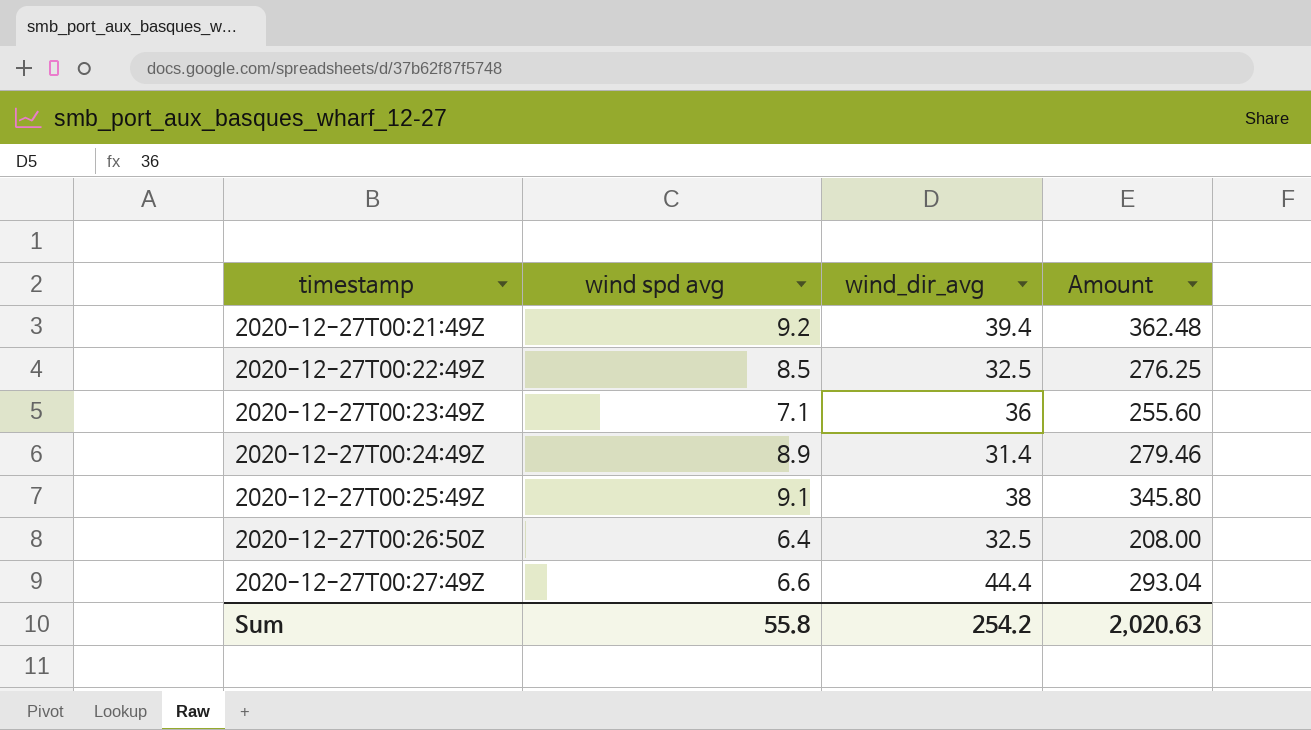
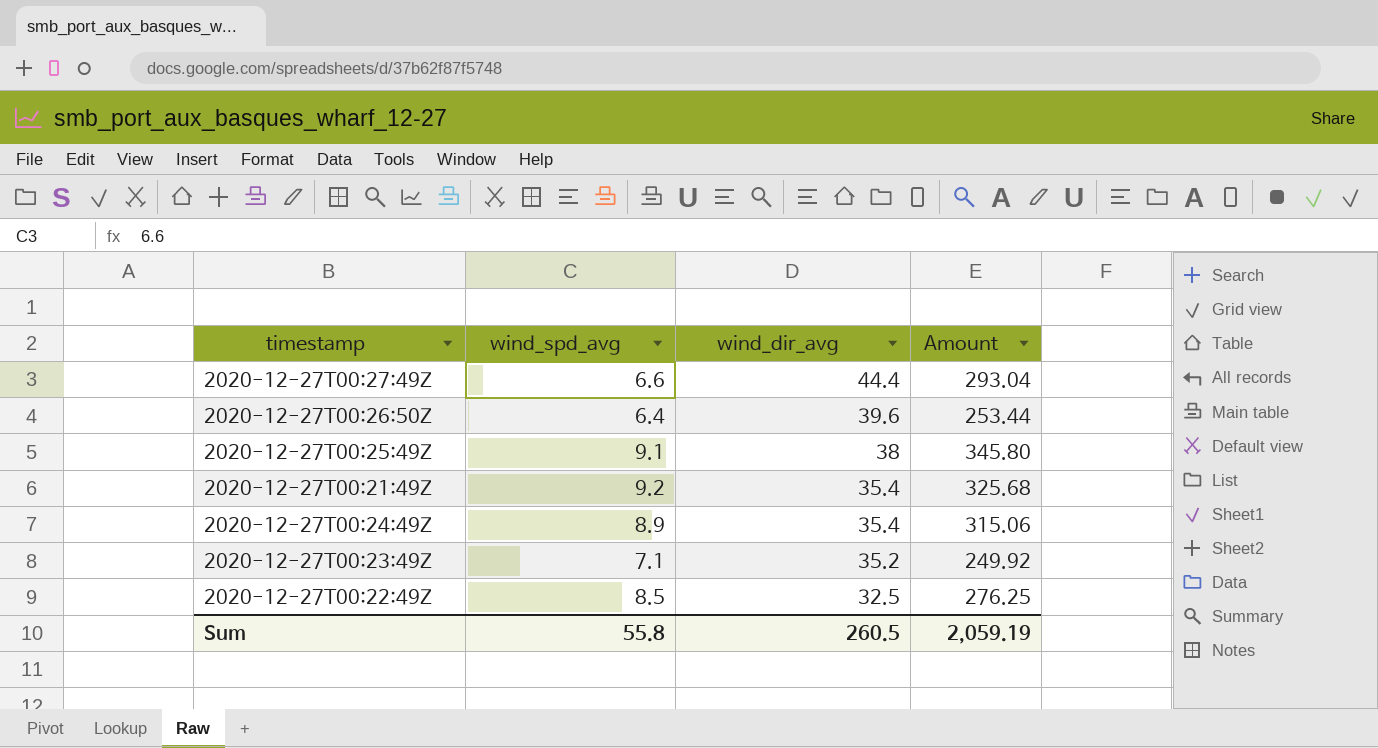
row order: timestamp ascending -> wind_dir_avg descending
column name: wind spd avg -> wind_spd_avg
2020-12-27T00:26:50Z | wind_dir_avg: 32.5 -> 39.6
2020-12-27T00:26:50Z | Amount: 208.00 -> 253.44
2020-12-27T00:21:49Z | wind_dir_avg: 39.4 -> 35.4
2020-12-27T00:21:49Z | Amount: 362.48 -> 325.68
2020-12-27T00:24:49Z | wind_dir_avg: 31.4 -> 35.4
2020-12-27T00:24:49Z | Amount: 279.46 -> 315.06
2020-12-27T00:23:49Z | wind_dir_avg: 36 -> 35.2
2020-12-27T00:23:49Z | Amount: 255.60 -> 249.92
Sum | wind_dir_avg: 254.2 -> 260.5
Sum | Amount: 2,020.63 -> 2,059.19

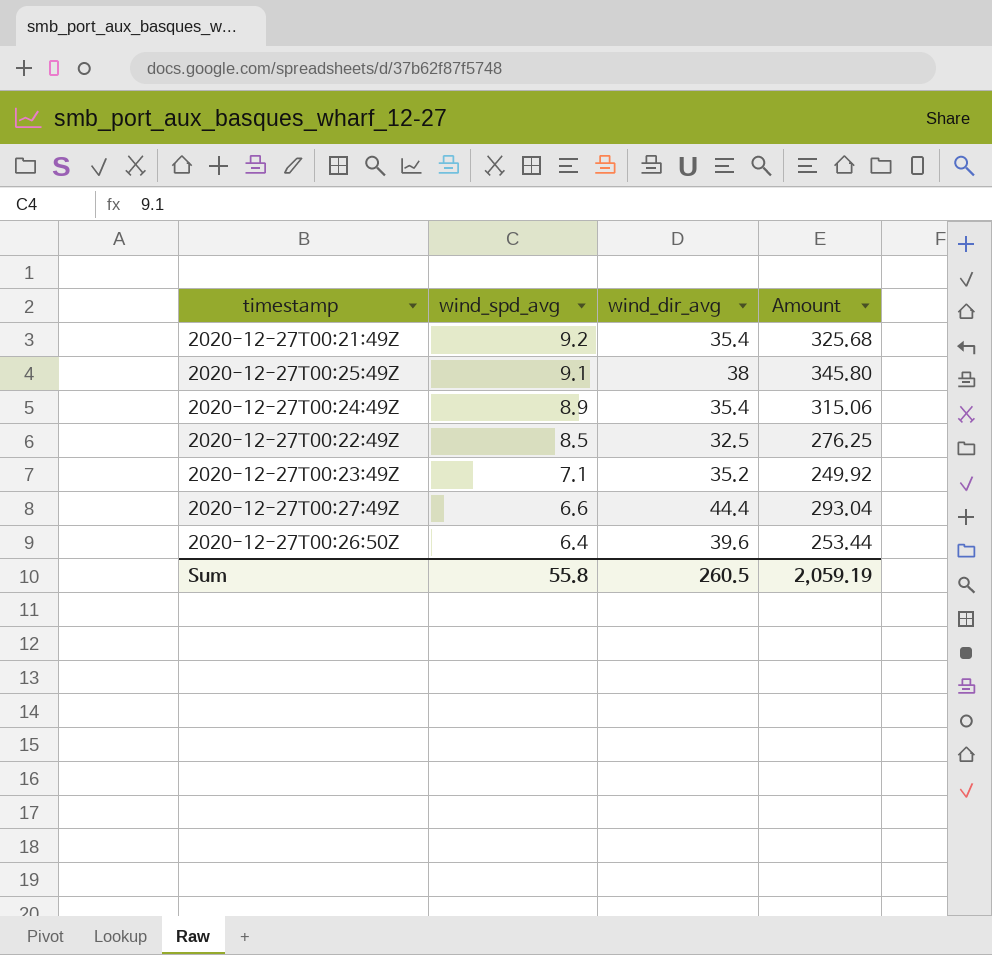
row order: wind_dir_avg descending -> wind_spd_avg descending

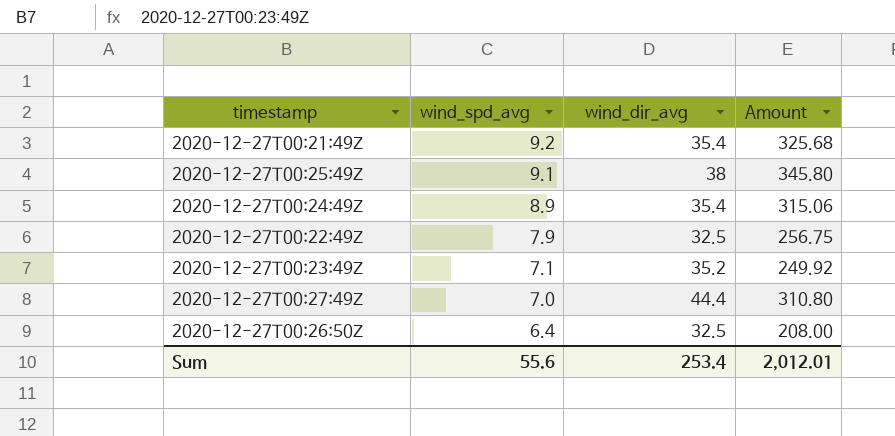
2020-12-27T00:22:49Z | wind_spd_avg: 8.5 -> 7.9
2020-12-27T00:22:49Z | Amount: 276.25 -> 256.75
2020-12-27T00:27:49Z | wind_spd_avg: 6.6 -> 7.0
2020-12-27T00:27:49Z | Amount: 293.04 -> 310.80
2020-12-27T00:26:50Z | wind_dir_avg: 39.6 -> 32.5
2020-12-27T00:26:50Z | Amount: 253.44 -> 208.00
Sum | wind_spd_avg: 55.8 -> 55.6
Sum | wind_dir_avg: 260.5 -> 253.4
Sum | Amount: 2,059.19 -> 2,012.01

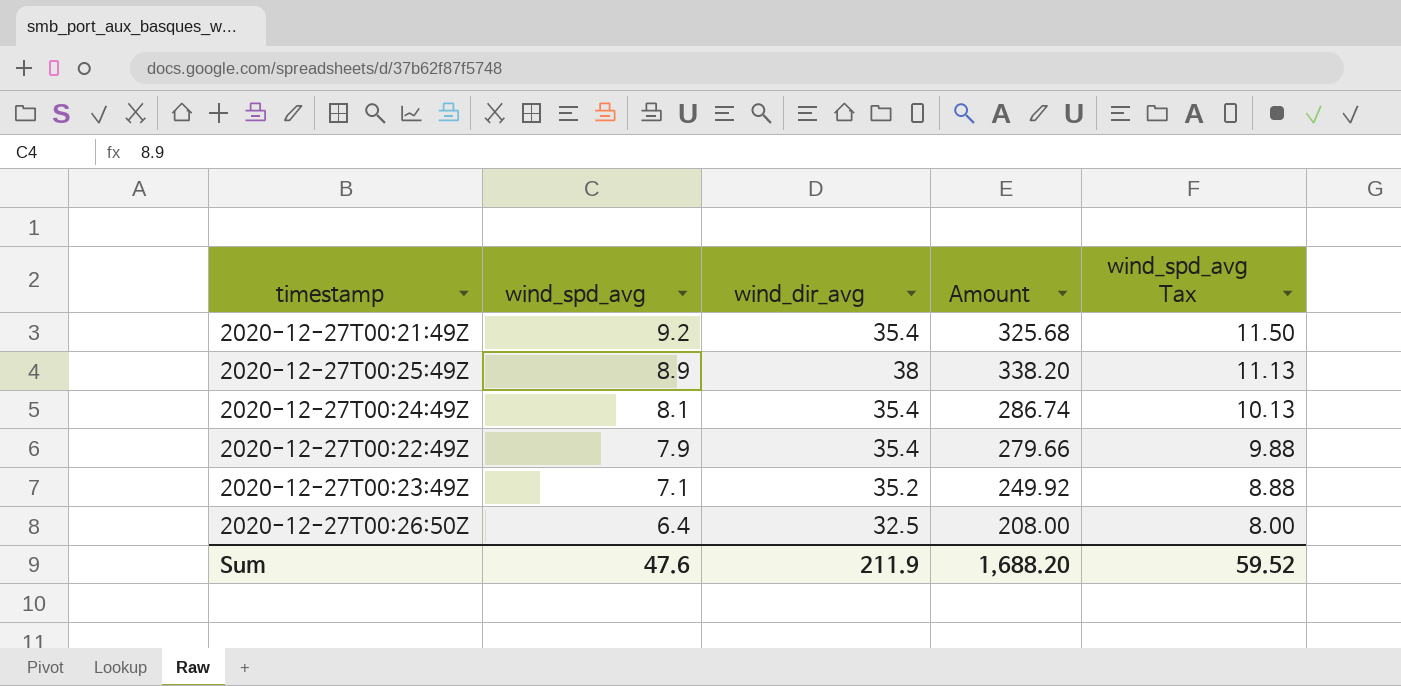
column wind_spd_avg Tax | formula: none -> [wind_spd_avg] * 1.25
row 2020-12-27T00:27:49Z: 7.0 | 44.4 | 310.80 -> none
2020-12-27T00:25:49Z | wind_spd_avg: 9.1 -> 8.9
2020-12-27T00:25:49Z | Amount: 345.80 -> 338.20
2020-12-27T00:24:49Z | wind_spd_avg: 8.9 -> 8.1
2020-12-27T00:24:49Z | Amount: 315.06 -> 286.74
2020-12-27T00:22:49Z | wind_dir_avg: 32.5 -> 35.4
2020-12-27T00:22:49Z | Amount: 256.75 -> 279.66
Sum | wind_spd_avg: 55.6 -> 47.6
Sum | wind_dir_avg: 253.4 -> 211.9
Sum | Amount: 2,012.01 -> 1,688.20

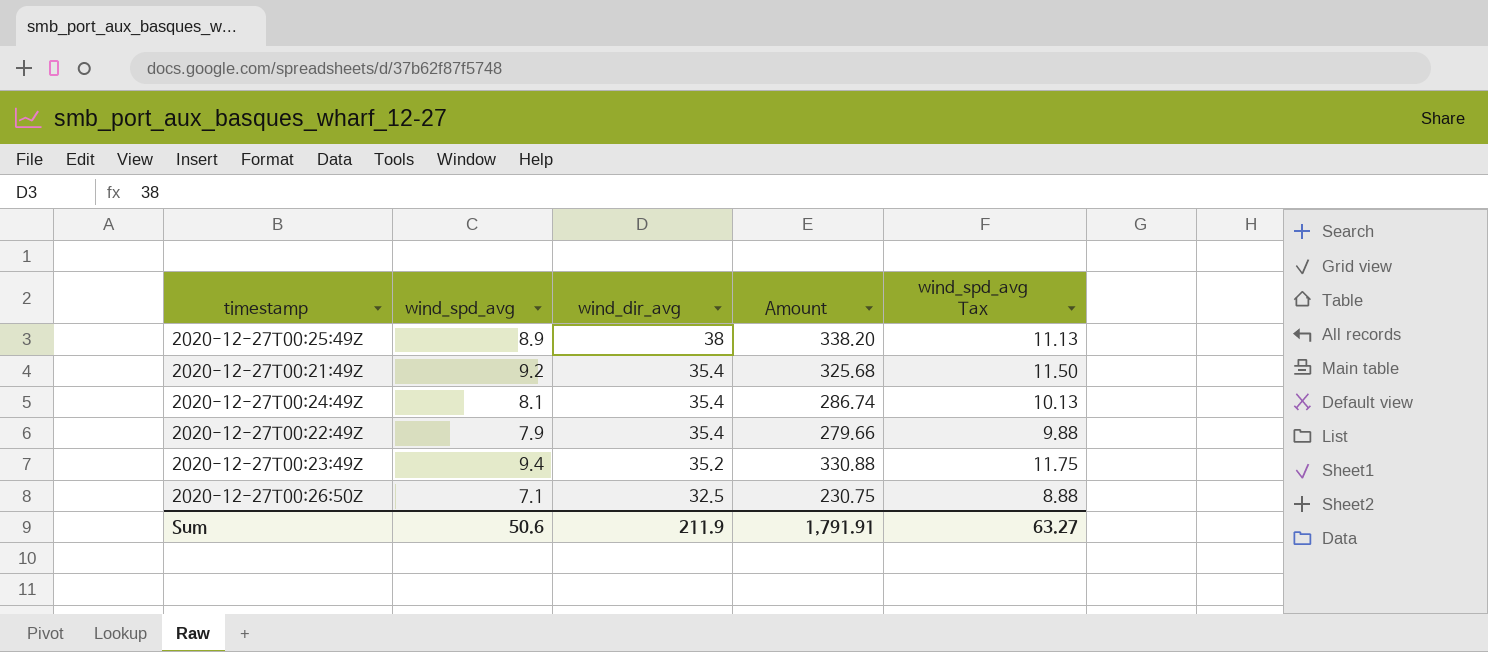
row order: wind_spd_avg descending -> wind_dir_avg descending
2020-12-27T00:23:49Z | wind_spd_avg: 7.1 -> 9.4
2020-12-27T00:23:49Z | Amount: 249.92 -> 330.88
2020-12-27T00:23:49Z | wind_spd_avg Tax: 8.88 -> 11.75
2020-12-27T00:26:50Z | wind_spd_avg: 6.4 -> 7.1
2020-12-27T00:26:50Z | Amount: 208.00 -> 230.75
2020-12-27T00:26:50Z | wind_spd_avg Tax: 8.00 -> 8.88
Sum | wind_spd_avg: 47.6 -> 50.6
Sum | Amount: 1,688.20 -> 1,791.91
Sum | wind_spd_avg Tax: 59.52 -> 63.27

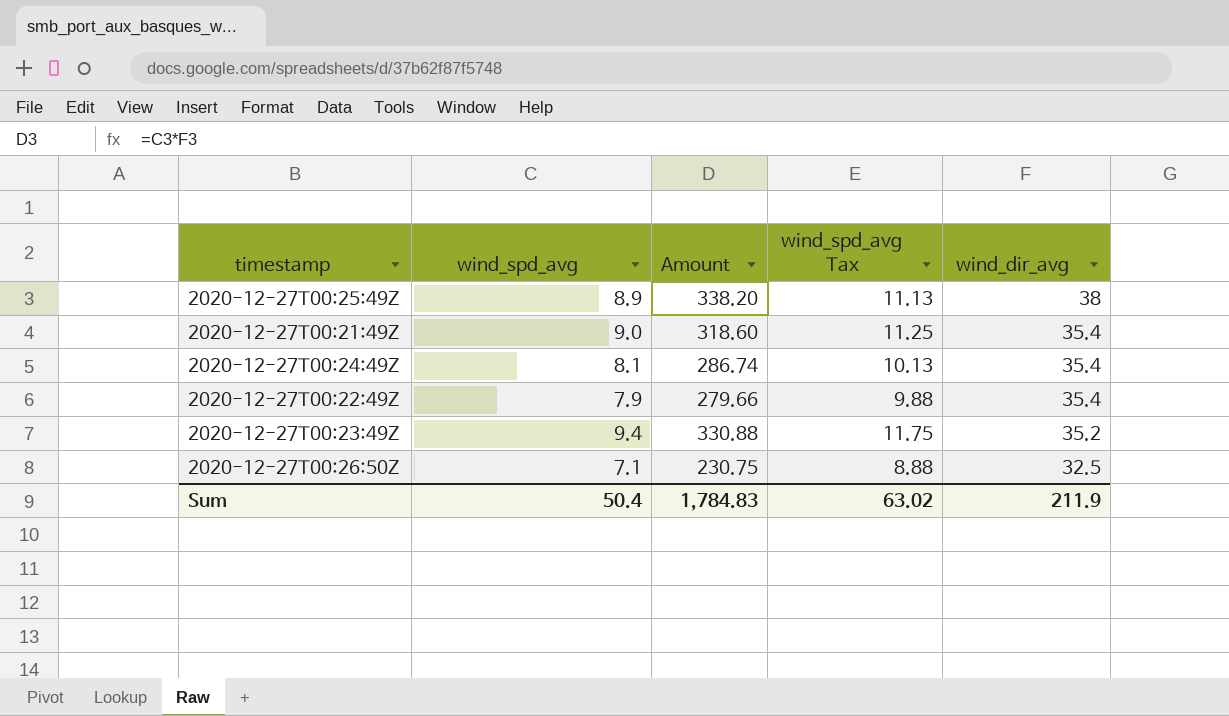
column wind_dir_avg | position: 3 -> 5
2020-12-27T00:21:49Z | wind_spd_avg: 9.2 -> 9.0
2020-12-27T00:21:49Z | Amount: 325.68 -> 318.60
2020-12-27T00:21:49Z | wind_spd_avg Tax: 11.50 -> 11.25
Sum | wind_spd_avg: 50.6 -> 50.4
Sum | Amount: 1,791.91 -> 1,784.83
Sum | wind_spd_avg Tax: 63.27 -> 63.02

